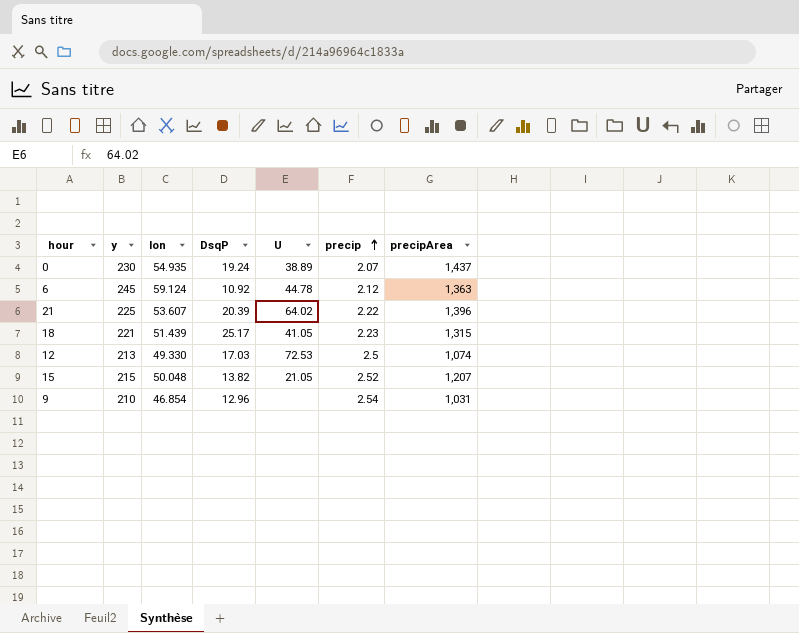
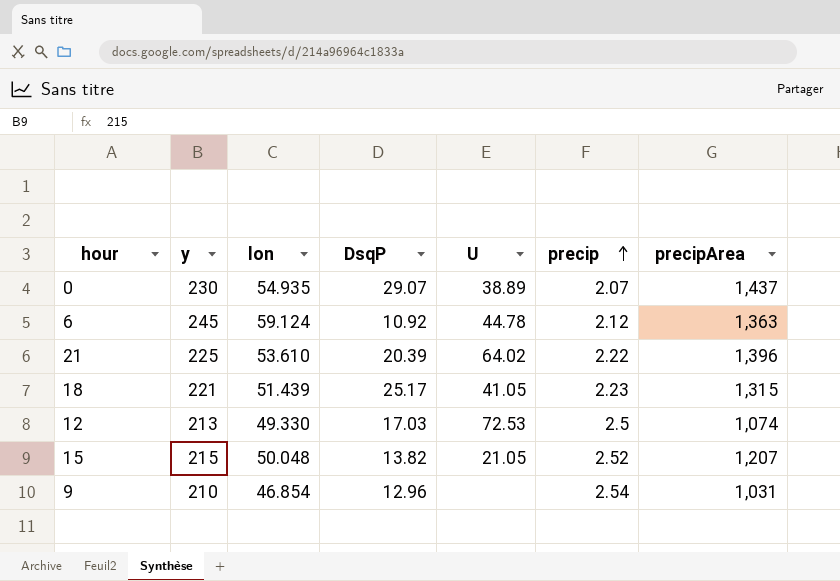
0 | DsqP: 19.24 -> 29.07
21 | lon: 53.607 -> 53.610

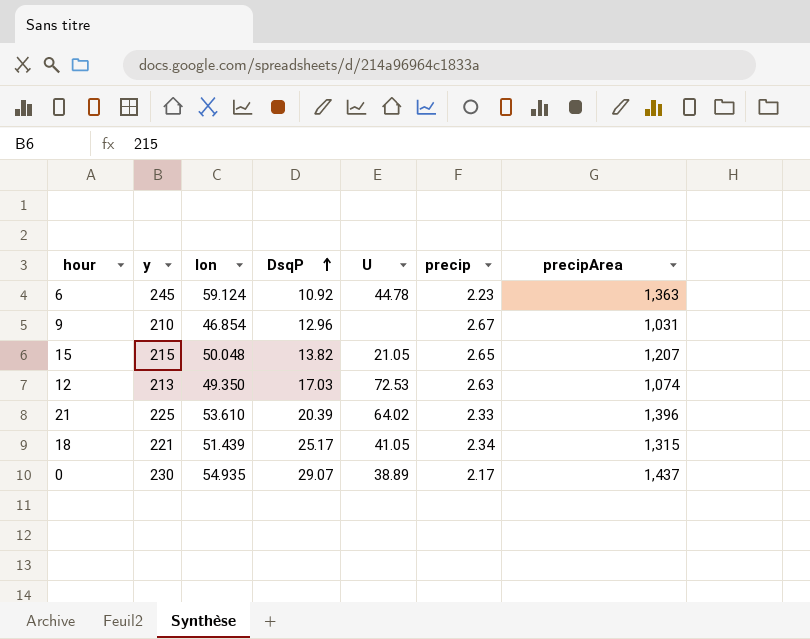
row order: precip ascending -> DsqP ascending
6 | precip: 2.12 -> 2.23
9 | precip: 2.54 -> 2.67
15 | precip: 2.52 -> 2.65
12 | lon: 49.330 -> 49.350
12 | precip: 2.5 -> 2.63
21 | precip: 2.22 -> 2.33
18 | precip: 2.23 -> 2.34
0 | precip: 2.07 -> 2.17

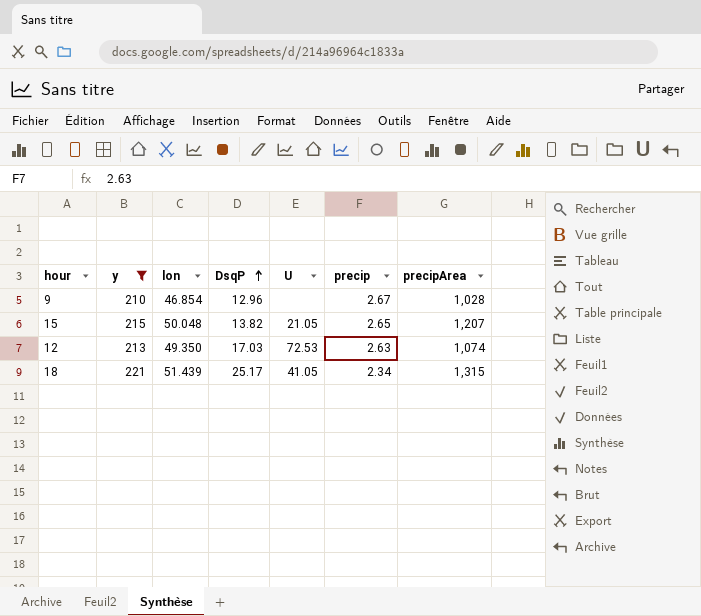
filter: none -> y <= 221
9 | precipArea: 1,031 -> 1,028

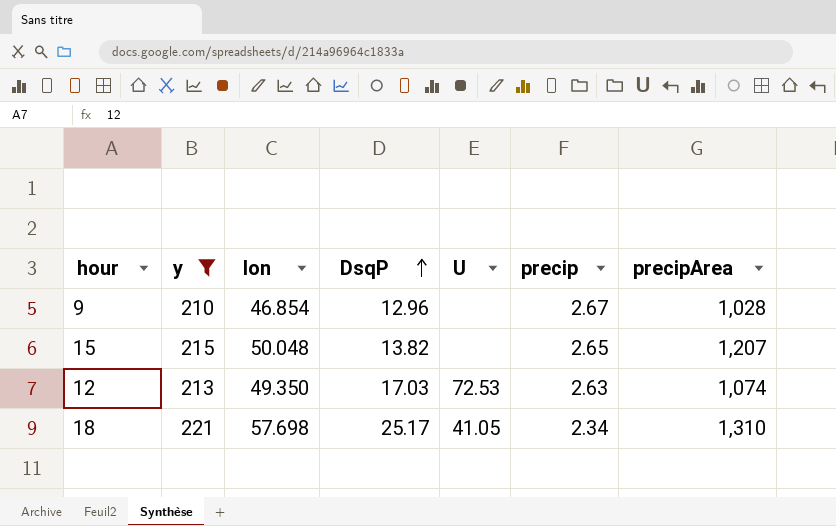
15 | U: 21.05 -> none
18 | lon: 51.439 -> 57.698
18 | precipArea: 1,315 -> 1,310

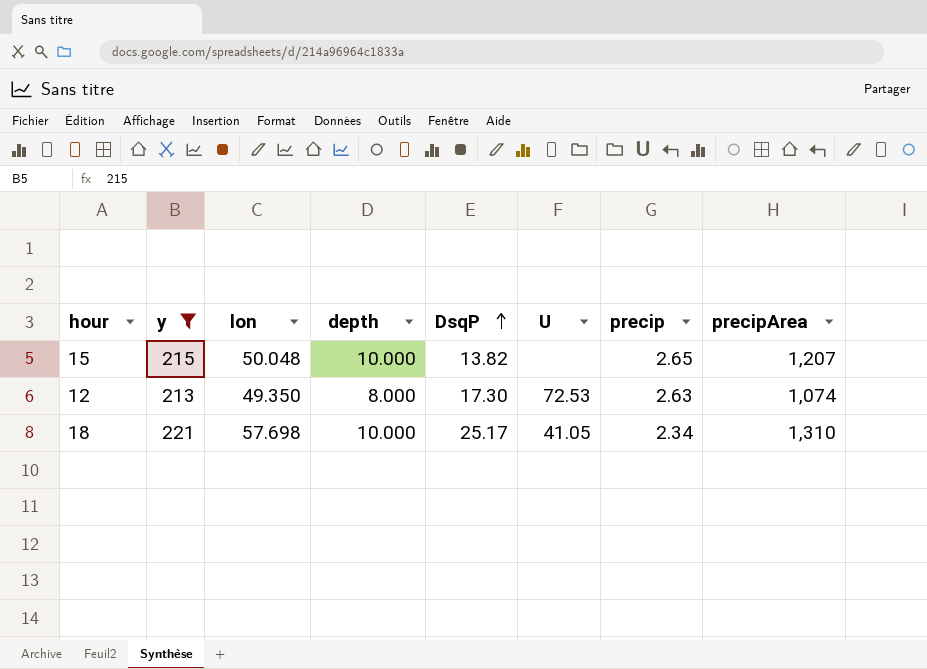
column depth | position: none -> 4
row 9: 210 | 46.854 | 12.96 | none | 2.67 | 1,028 -> none
12 | DsqP: 17.03 -> 17.30

